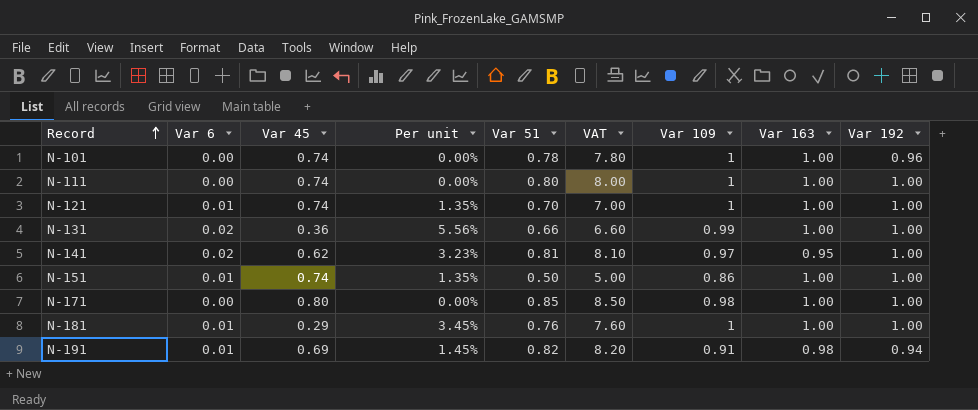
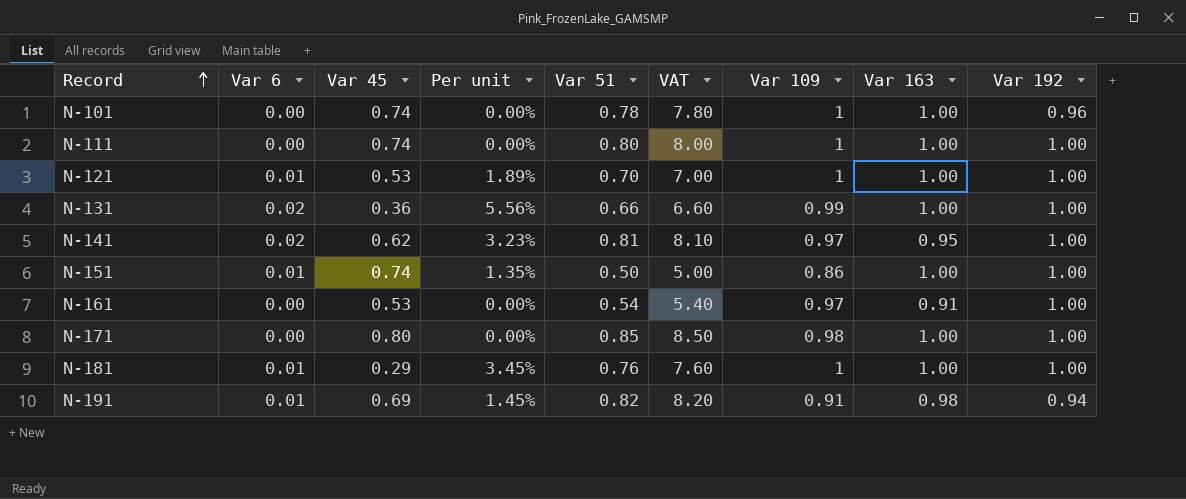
N-121 | Var 45: 0.74 -> 0.53
N-121 | Per unit: 1.35% -> 1.89%
row N-161: none -> 0.00 | 0.53 | 0.00% | 0.54 | 5.40 | 0.97 | 0.91 | 1.00

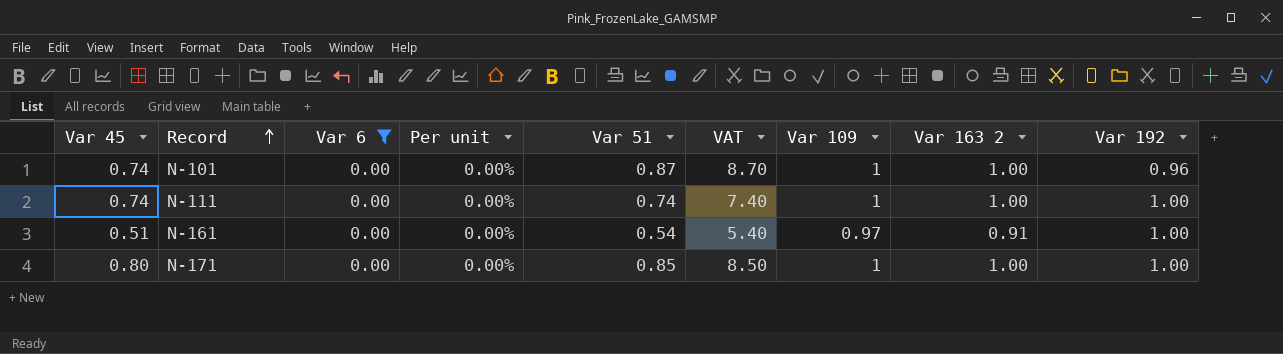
filter: none -> Var 6 = 0.00
column Var 45 | position: 3 -> 1
column name: Var 163 -> Var 163 2
N-101 | Var 51: 0.78 -> 0.87
N-101 | VAT: 7.80 -> 8.70
N-111 | Var 51: 0.80 -> 0.74
N-111 | VAT: 8.00 -> 7.40
N-161 | Var 45: 0.53 -> 0.51
N-171 | Var 109: 0.98 -> 1

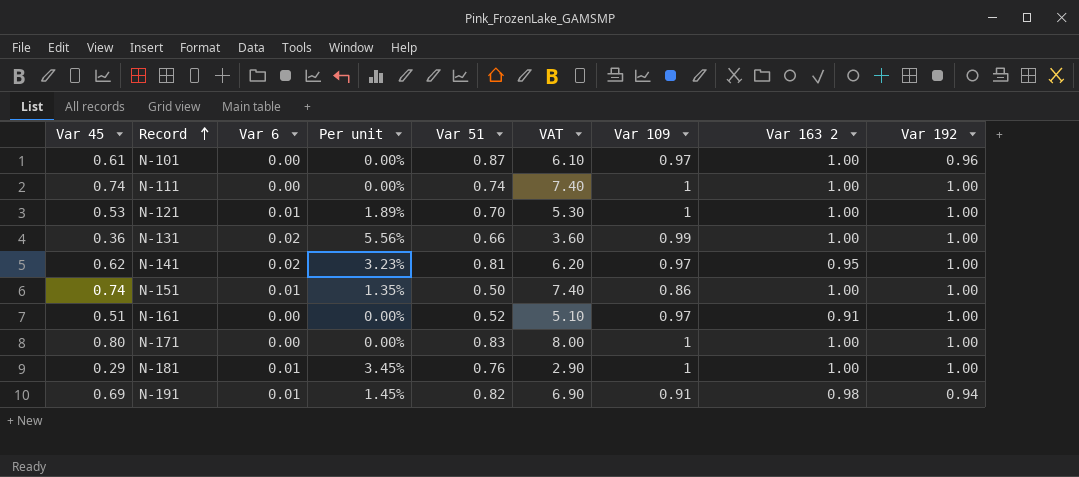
filter: Var 6 = 0.00 -> none
column VAT | formula: [Var 51] * 10 -> [Var 45] * 10
N-101 | Var 45: 0.74 -> 0.61
N-101 | Var 109: 1 -> 0.97
N-161 | Var 51: 0.54 -> 0.52
N-171 | Var 51: 0.85 -> 0.83

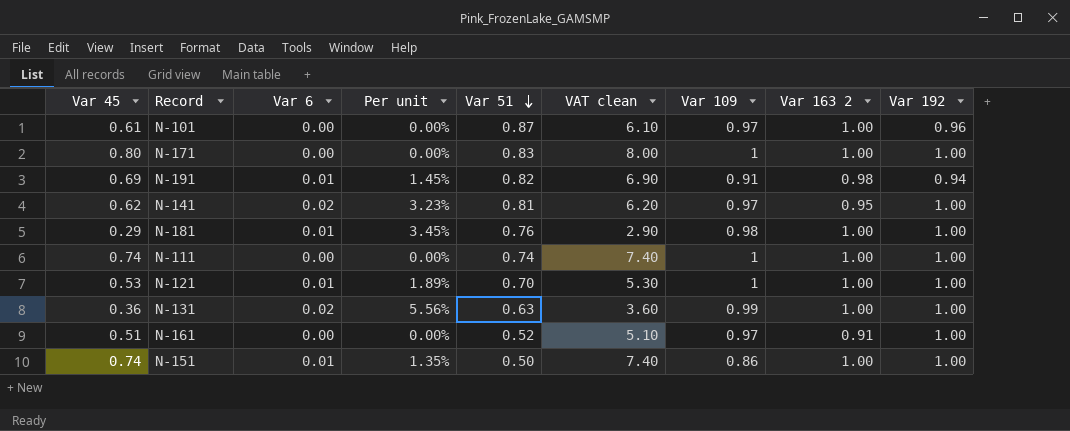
row order: Record ascending -> Var 51 descending
column name: VAT -> VAT clean
N-181 | Var 109: 1 -> 0.98
N-131 | Var 51: 0.66 -> 0.63

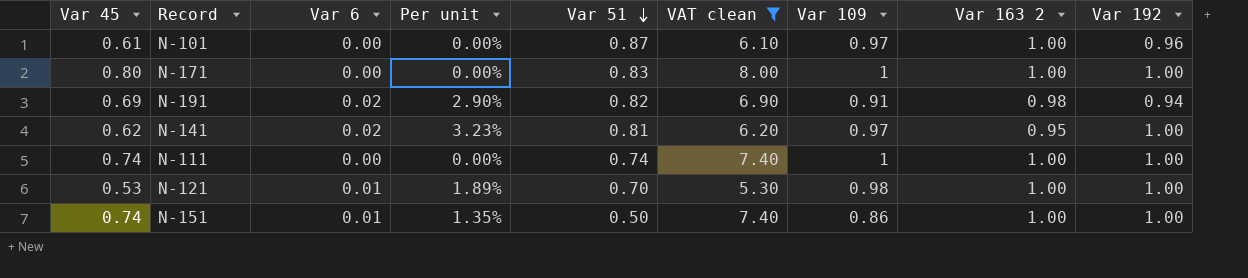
filter: none -> VAT clean >= 5.30
N-191 | Var 6: 0.01 -> 0.02
N-191 | Per unit: 1.45% -> 2.90%
N-121 | Var 109: 1 -> 0.98

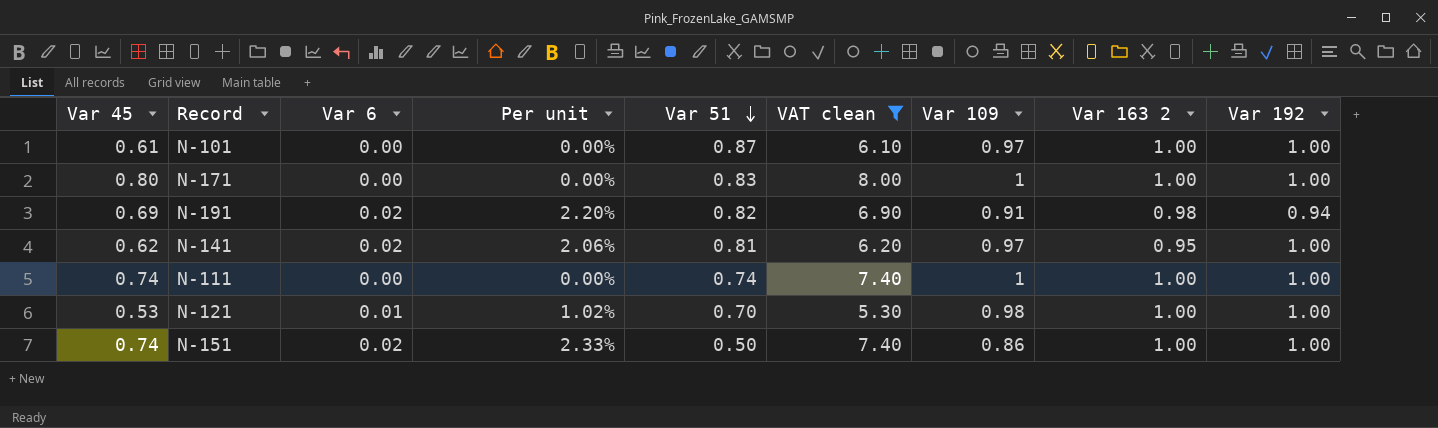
column Per unit | formula: [Var 6] / [Var 45] -> [Var 6] / [Var 109]
N-101 | Var 192: 0.96 -> 1.00
N-151 | Var 6: 0.01 -> 0.02

